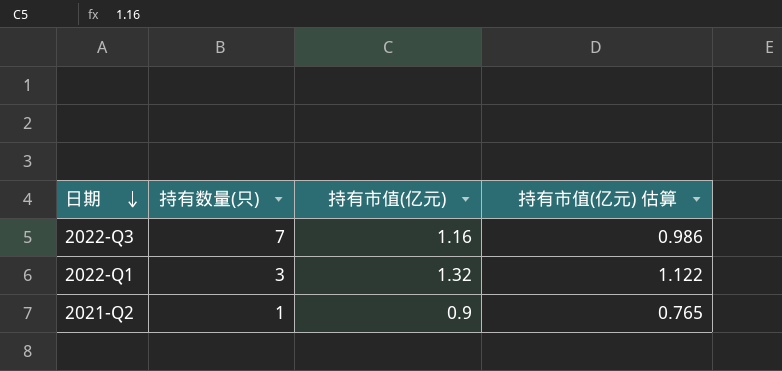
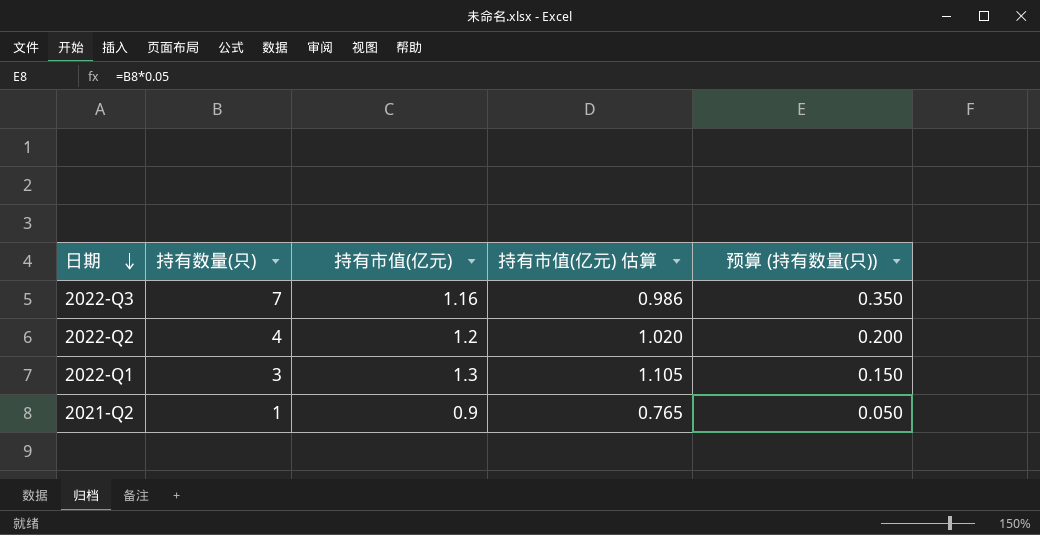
column 预算 (持有数量(只)) | formula: none -> [持有数量(只)] * 0.05
row 2022-Q2: none -> 4 | 1.2 | 1.020 | 0.200
2022-Q1 | 持有市值(亿元): 1.32 -> 1.3
2022-Q1 | 持有市值(亿元) 估算: 1.122 -> 1.105

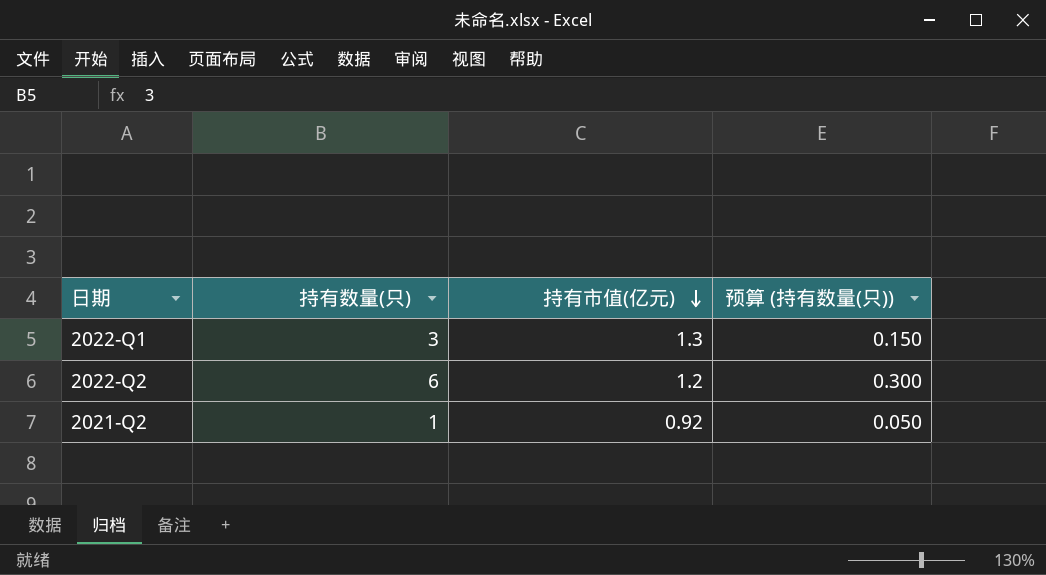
row order: 日期 descending -> 持有市值(亿元) descending
column 持有市值(亿元) 估算 | formula: [持有市值(亿元)] * 0.85 -> none
row 2022-Q3: 7 | 1.16 | 0.986 | 0.350 -> none
2022-Q2 | 持有数量(只): 4 -> 6
2022-Q2 | 预算 (持有数量(只)): 0.200 -> 0.300
2021-Q2 | 持有市值(亿元): 0.9 -> 0.92

